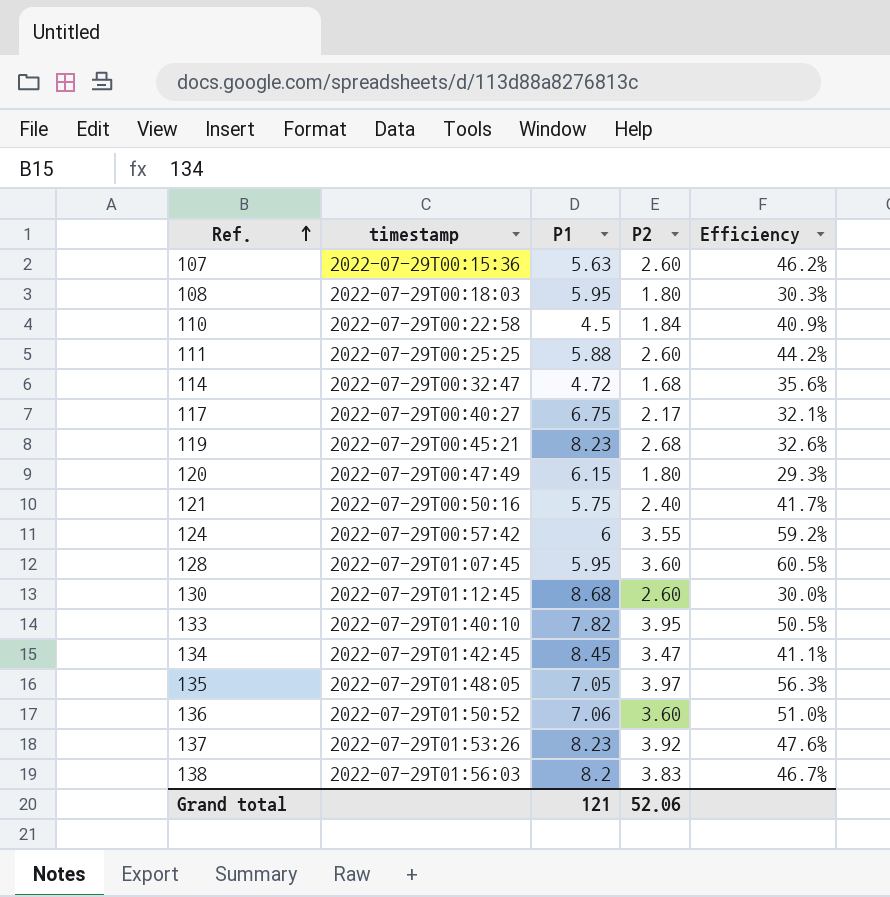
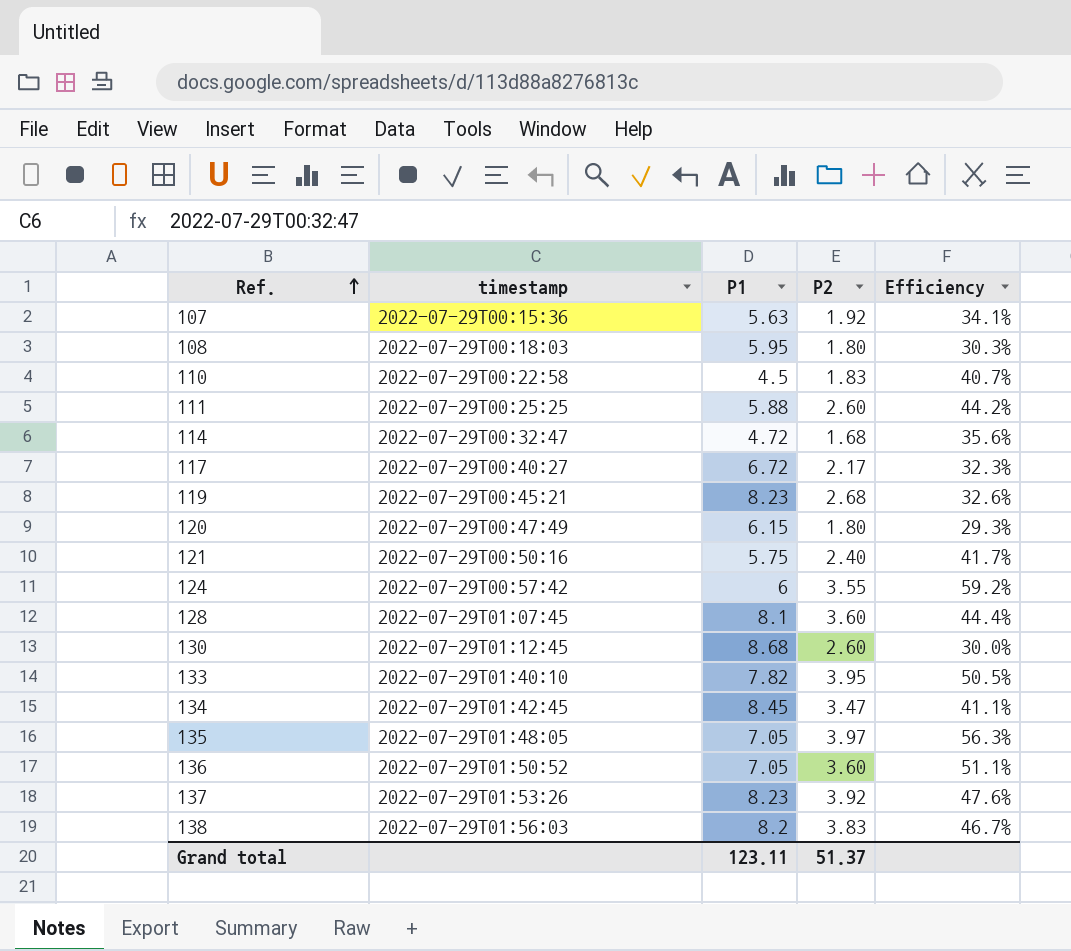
107 | P2: 2.60 -> 1.92
107 | Efficiency: 46.2% -> 34.1%
110 | P2: 1.84 -> 1.83
110 | Efficiency: 40.9% -> 40.7%
117 | P1: 6.75 -> 6.72
117 | Efficiency: 32.1% -> 32.3%
128 | P1: 5.95 -> 8.1
128 | Efficiency: 60.5% -> 44.4%
136 | P1: 7.06 -> 7.05
136 | Efficiency: 51.0% -> 51.1%
Grand total | P1: 121 -> 123.11
Grand total | P2: 52.06 -> 51.37

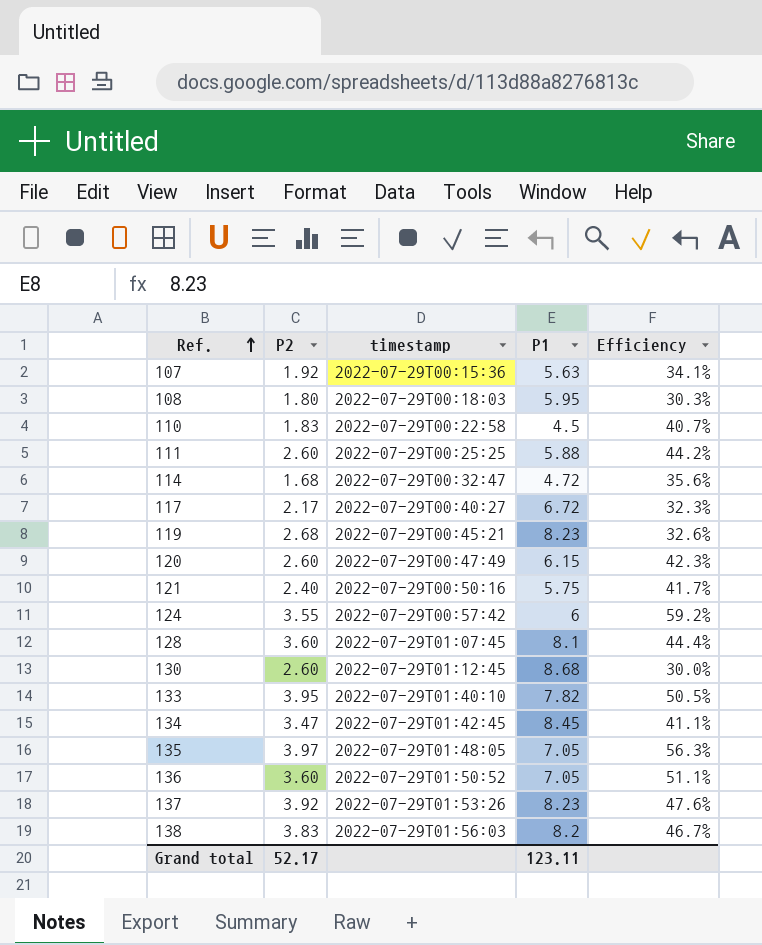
column P2 | position: 4 -> 2
120 | P2: 1.80 -> 2.60
120 | Efficiency: 29.3% -> 42.3%
Grand total | P2: 51.37 -> 52.17

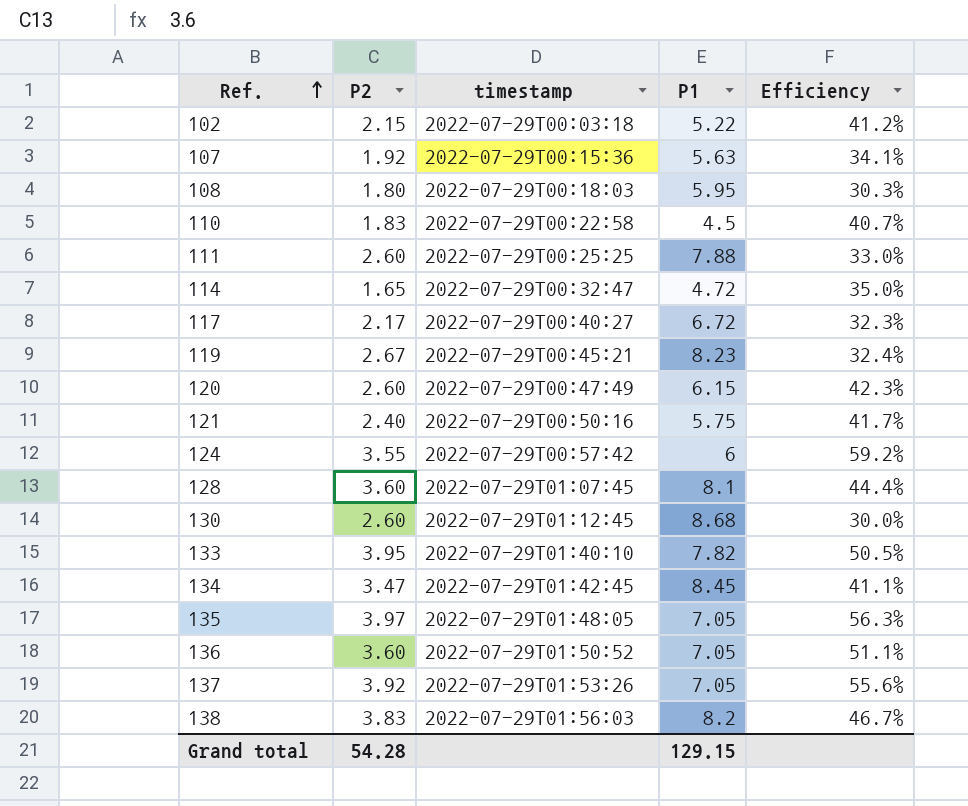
row 102: none -> 2.15 | 2022-07-29T00:03:18 | 5.22 | 41.2%
111 | P1: 5.88 -> 7.88
111 | Efficiency: 44.2% -> 33.0%
114 | P2: 1.68 -> 1.65
114 | Efficiency: 35.6% -> 35.0%
119 | P2: 2.68 -> 2.67
119 | Efficiency: 32.6% -> 32.4%
137 | P1: 8.23 -> 7.05
137 | Efficiency: 47.6% -> 55.6%
Grand total | P2: 52.17 -> 54.28
Grand total | P1: 123.11 -> 129.15

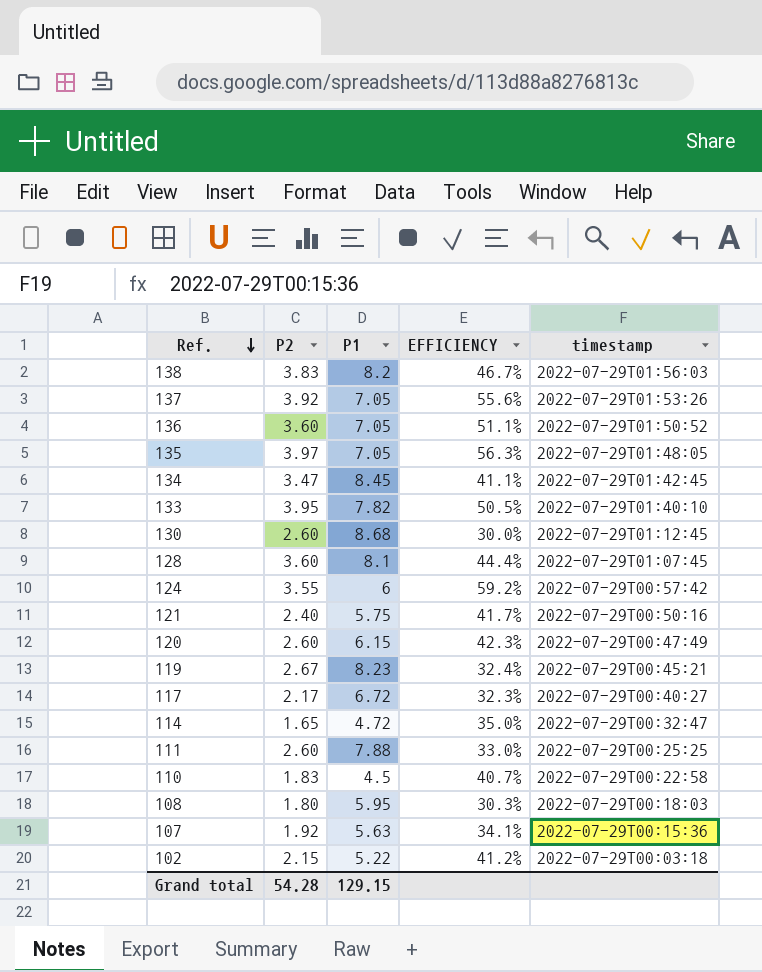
row order: Ref. ascending -> Ref. descending
column name: Efficiency -> EFFICIENCY
column timestamp | position: 3 -> 5

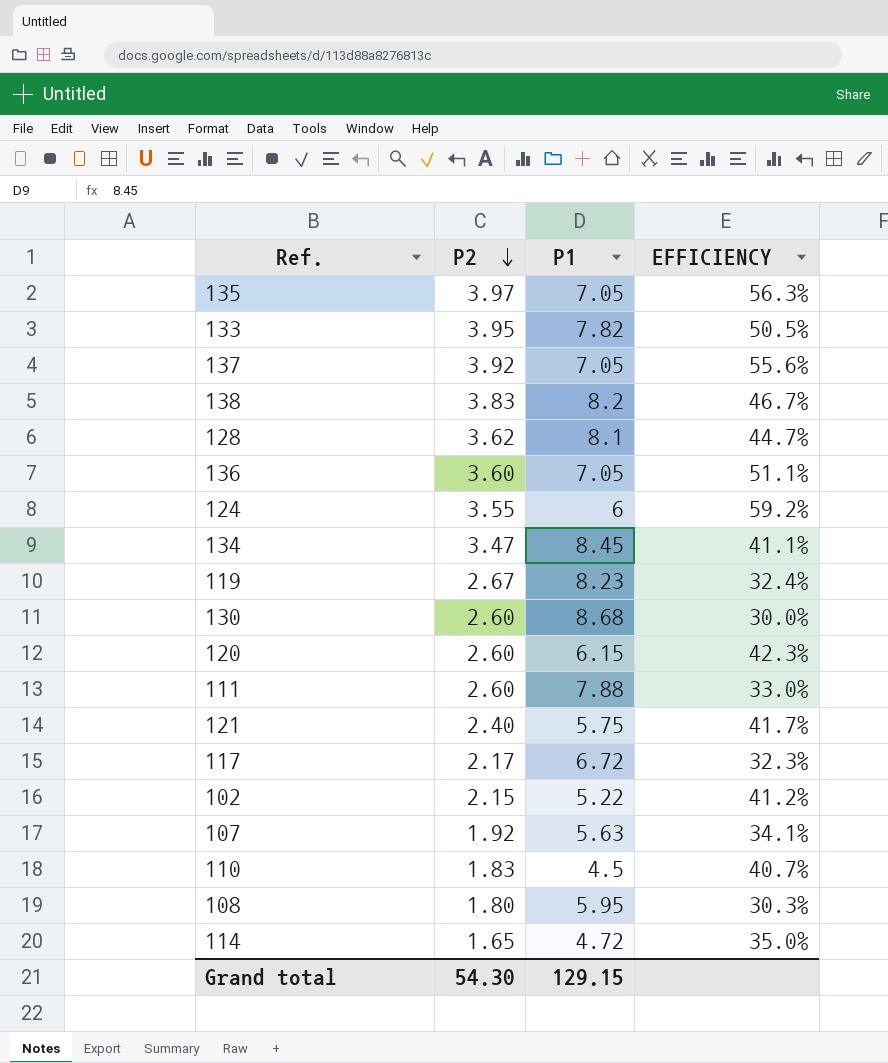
row order: Ref. descending -> P2 descending
column timestamp | position: 5 -> none
128 | P2: 3.60 -> 3.62
128 | EFFICIENCY: 44.4% -> 44.7%
Grand total | P2: 54.28 -> 54.30

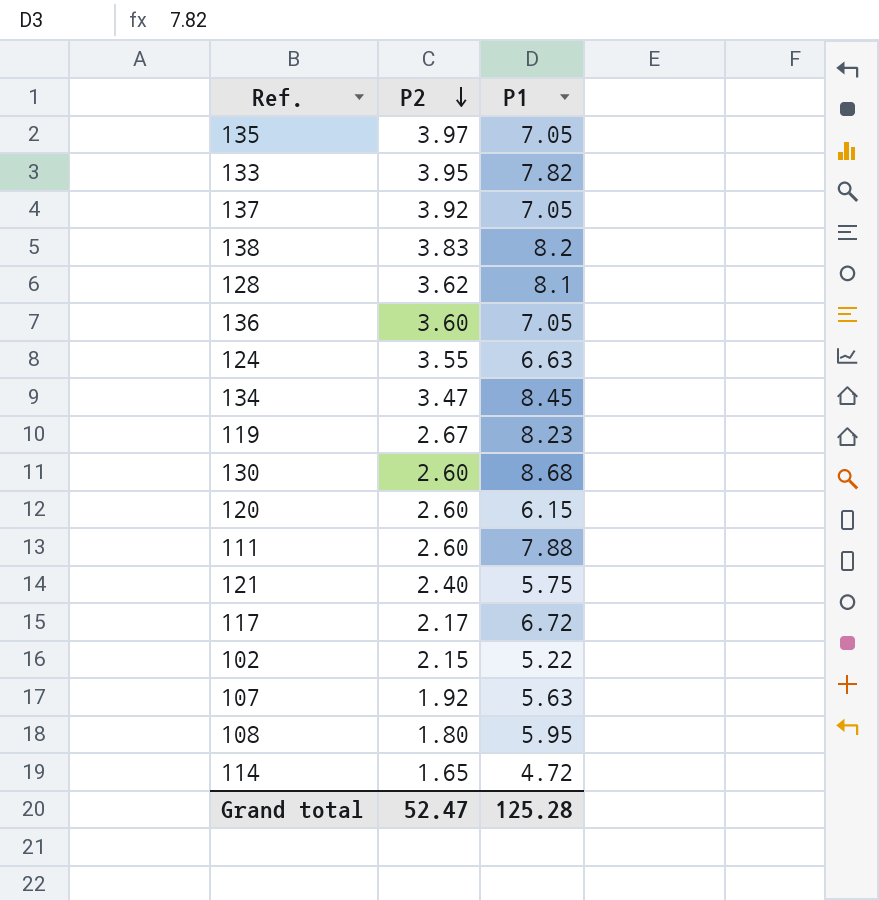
column EFFICIENCY | formula: [P2] / [P1] -> none
row 110: 1.83 | 4.5 | 40.7% -> none
124 | P1: 6 -> 6.63
Grand total | P2: 54.30 -> 52.47
Grand total | P1: 129.15 -> 125.28

